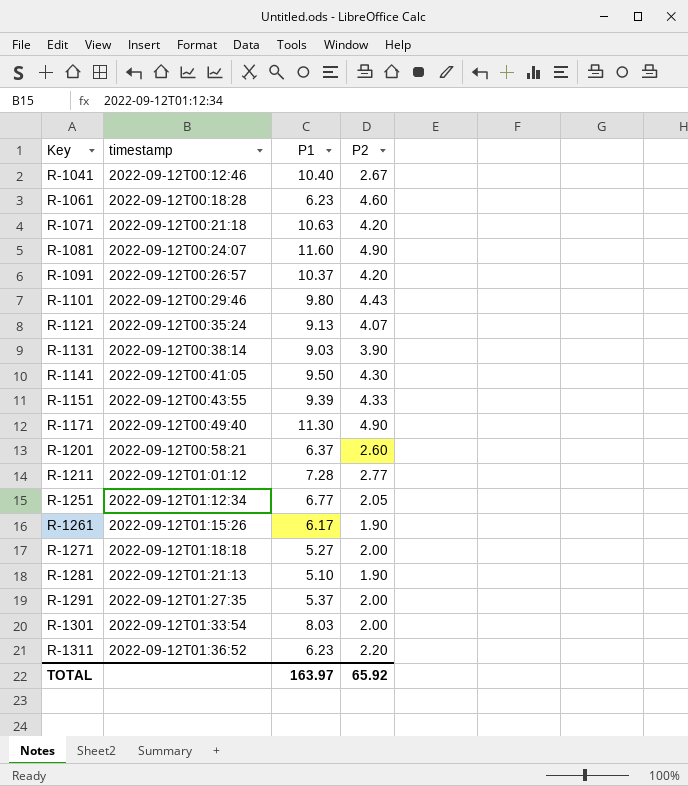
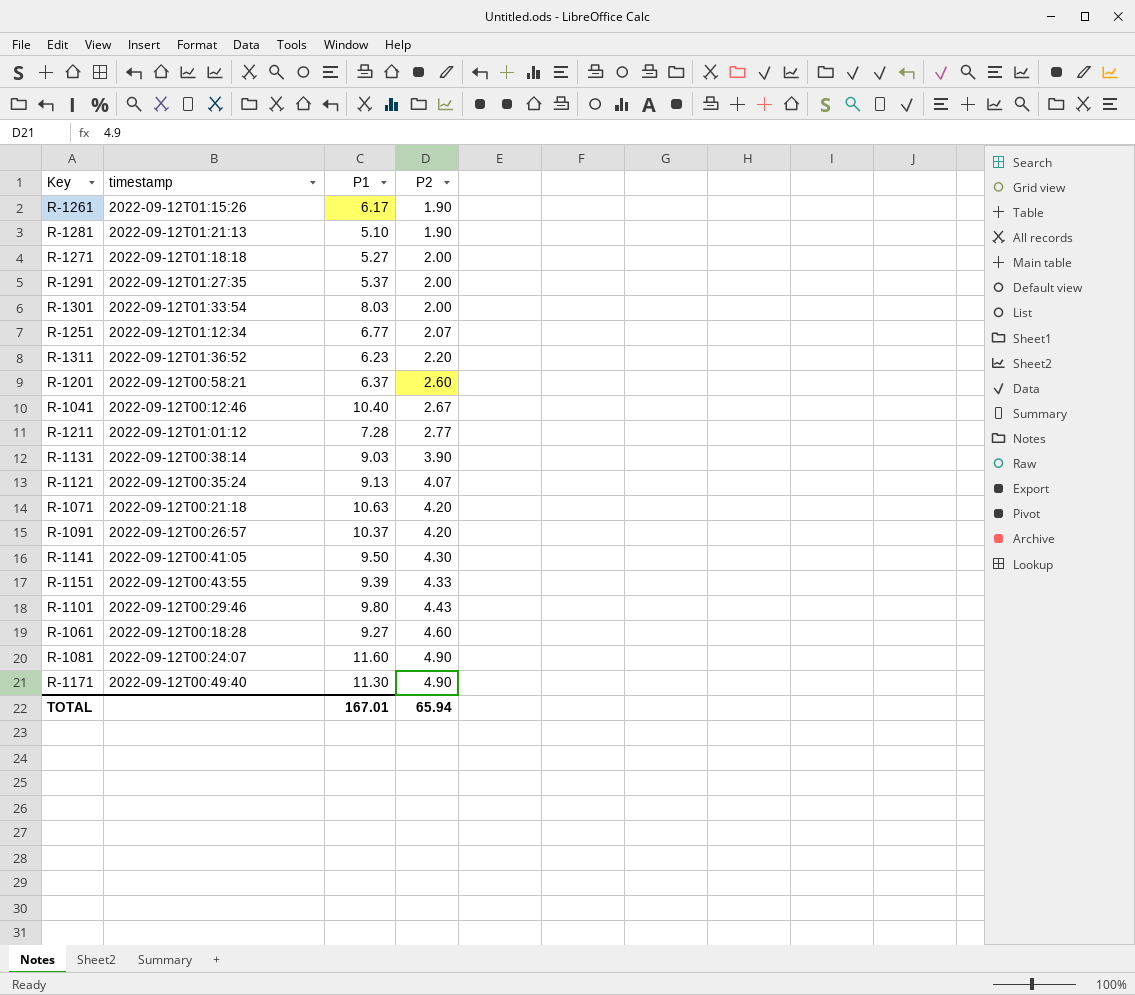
row order: Key ascending -> P2 ascending
R-1251 | P2: 2.05 -> 2.07
R-1061 | P1: 6.23 -> 9.27
TOTAL | P1: 163.97 -> 167.01
TOTAL | P2: 65.92 -> 65.94

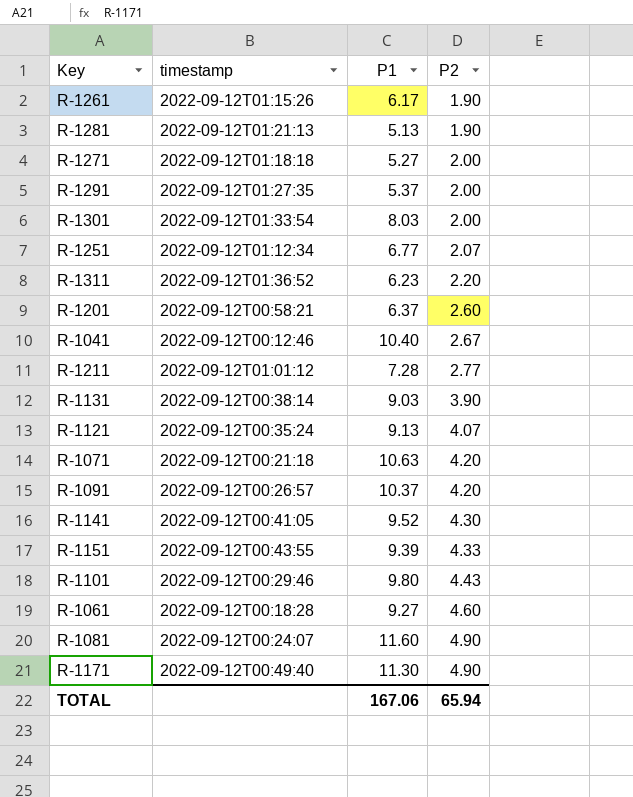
R-1281 | P1: 5.10 -> 5.13
R-1141 | P1: 9.50 -> 9.52
TOTAL | P1: 167.01 -> 167.06

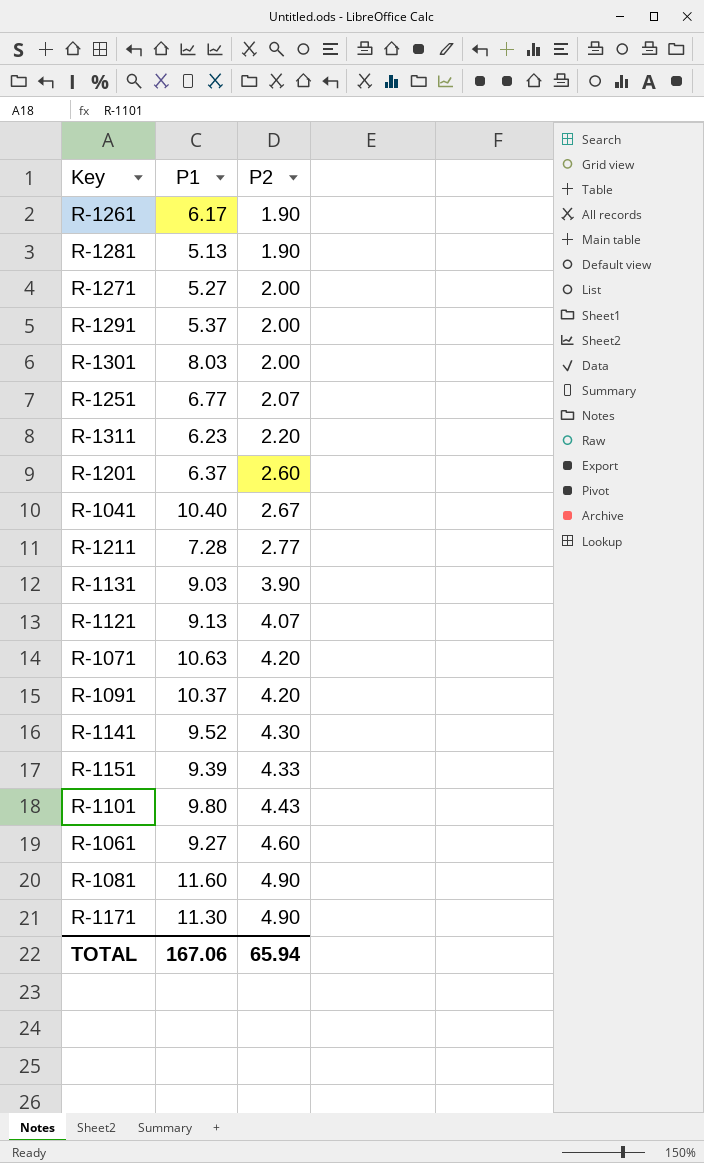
column timestamp | position: 2 -> none

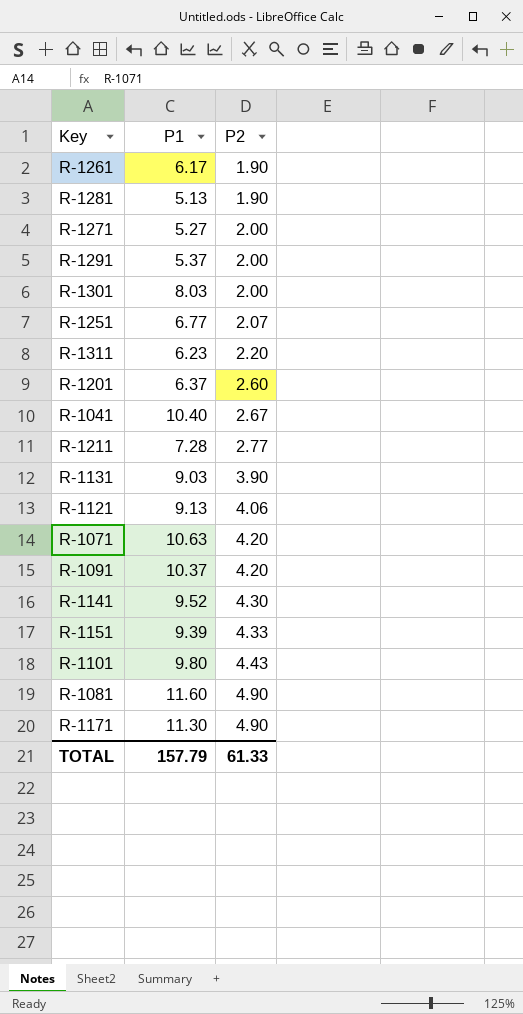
row R-1061: 9.27 | 4.60 -> none
R-1121 | P2: 4.07 -> 4.06
TOTAL | P1: 167.06 -> 157.79
TOTAL | P2: 65.94 -> 61.33

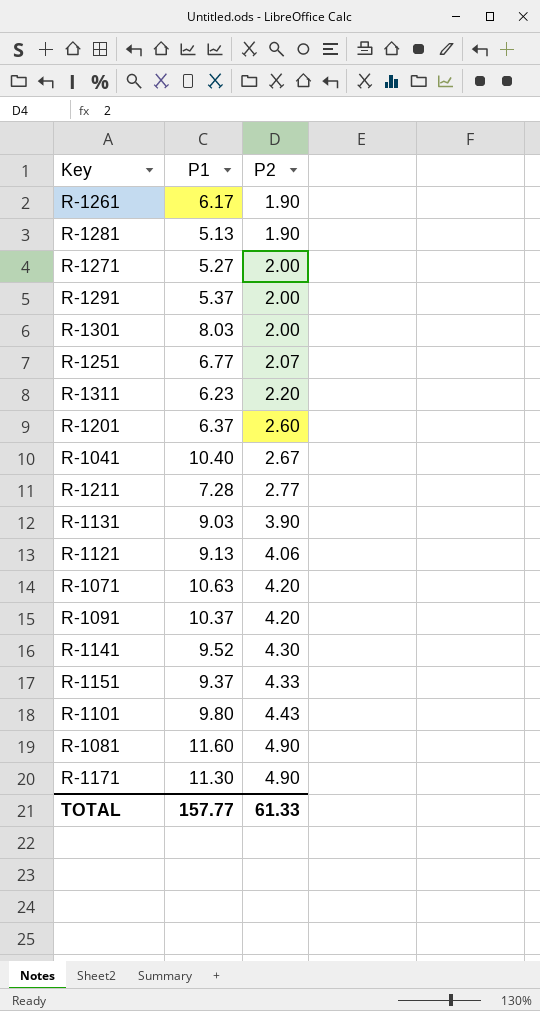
R-1151 | P1: 9.39 -> 9.37
TOTAL | P1: 157.79 -> 157.77

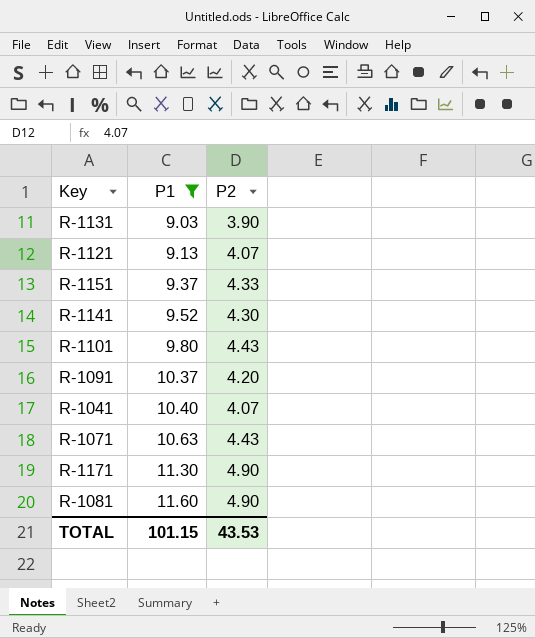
filter: none -> P1 >= 9.03
row order: P2 ascending -> P1 ascending
R-1121 | P2: 4.06 -> 4.07
R-1041 | P2: 2.67 -> 4.07
R-1071 | P2: 4.20 -> 4.43
TOTAL | P1: 157.77 -> 101.15
TOTAL | P2: 61.33 -> 43.53

